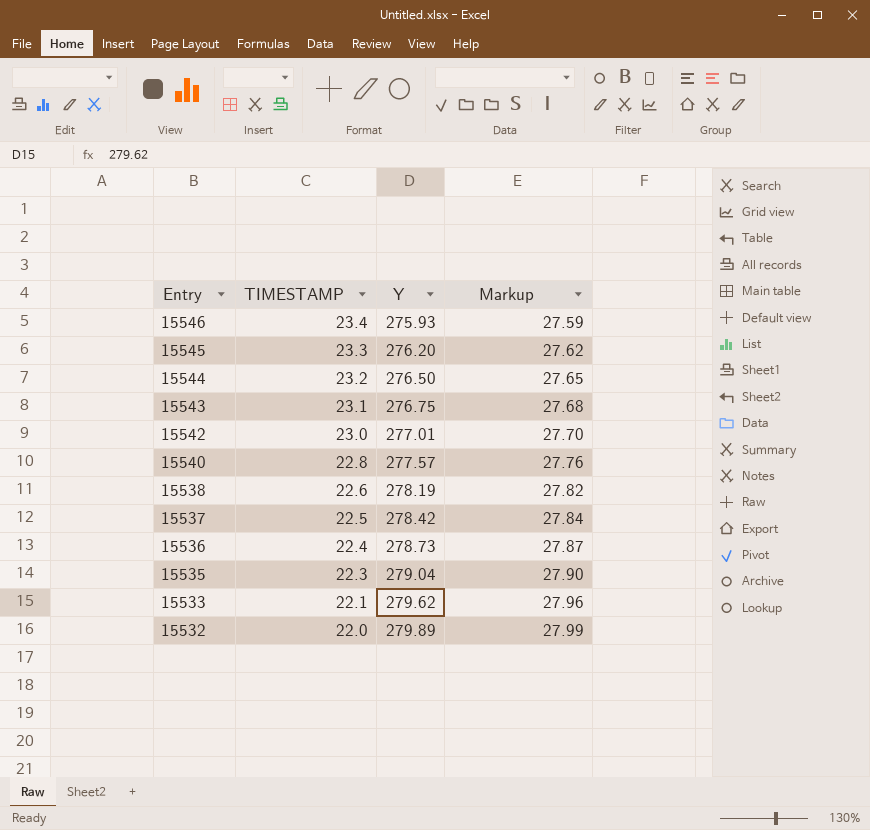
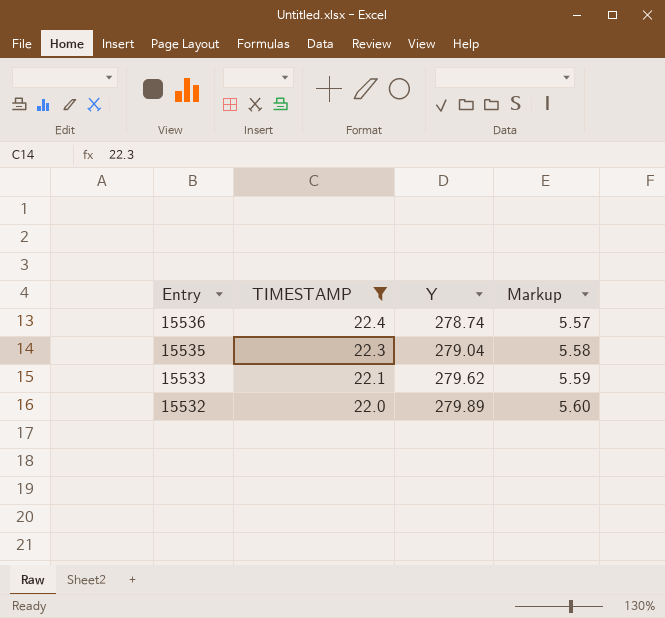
filter: none -> TIMESTAMP <= 22.4
column Markup | formula: [Y] * 0.1 -> [Y] * 0.02
15536 | Y: 278.73 -> 278.74

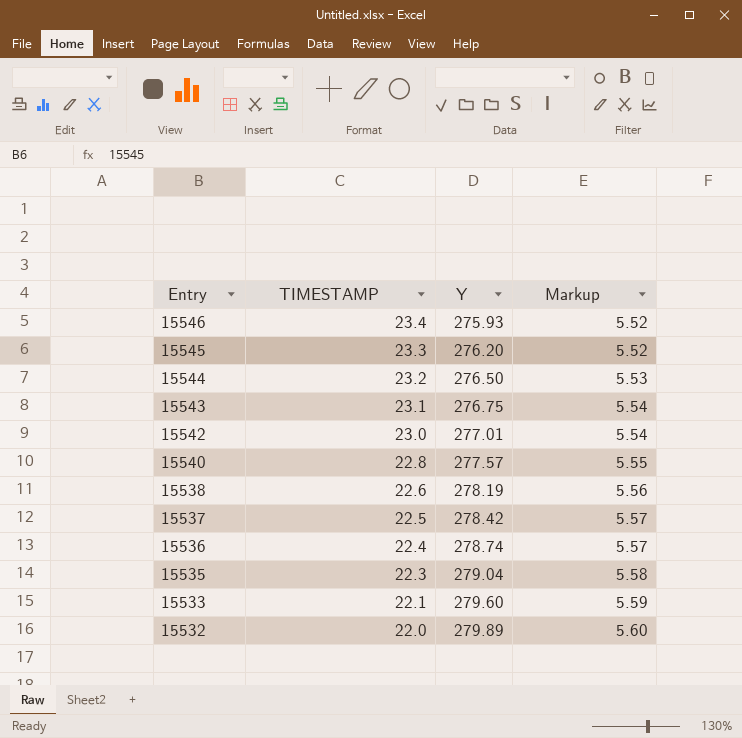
filter: TIMESTAMP <= 22.4 -> none
15533 | Y: 279.62 -> 279.60

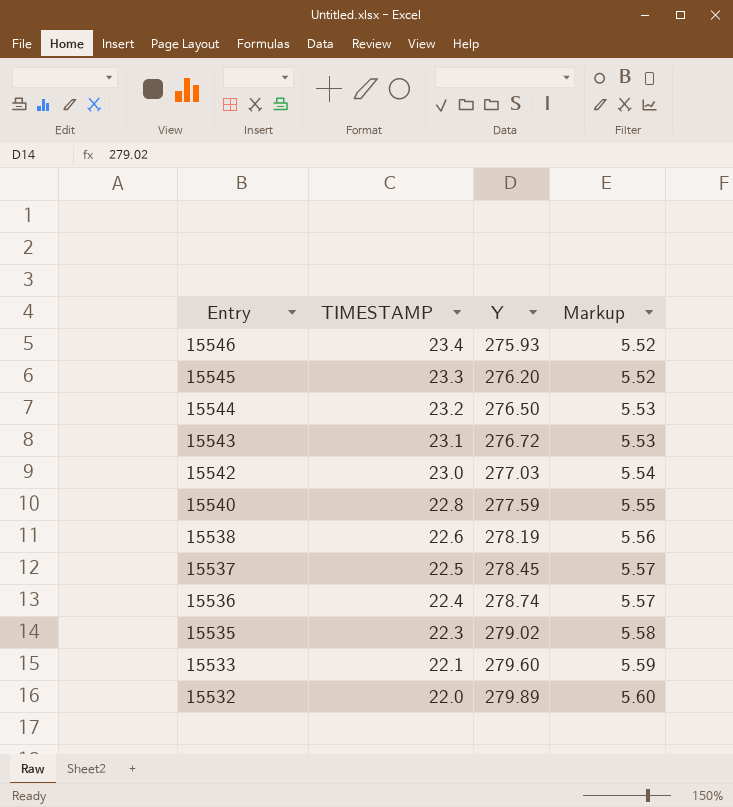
15543 | Y: 276.75 -> 276.72
15543 | Markup: 5.54 -> 5.53
15542 | Y: 277.01 -> 277.03
15540 | Y: 277.57 -> 277.59
15537 | Y: 278.42 -> 278.45
15535 | Y: 279.04 -> 279.02

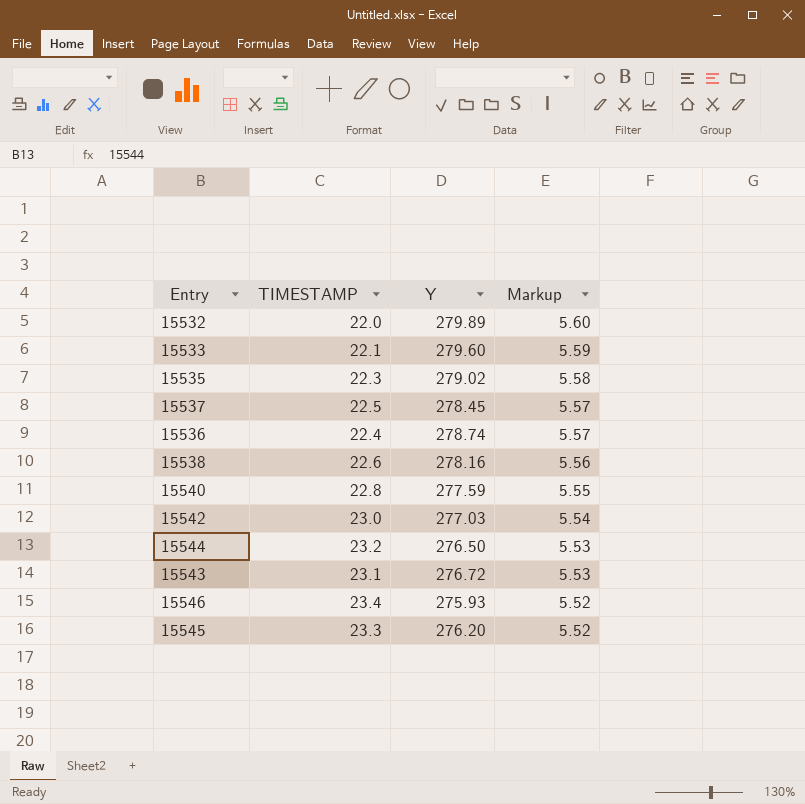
row order: Entry descending -> Markup descending
15538 | Y: 278.19 -> 278.16

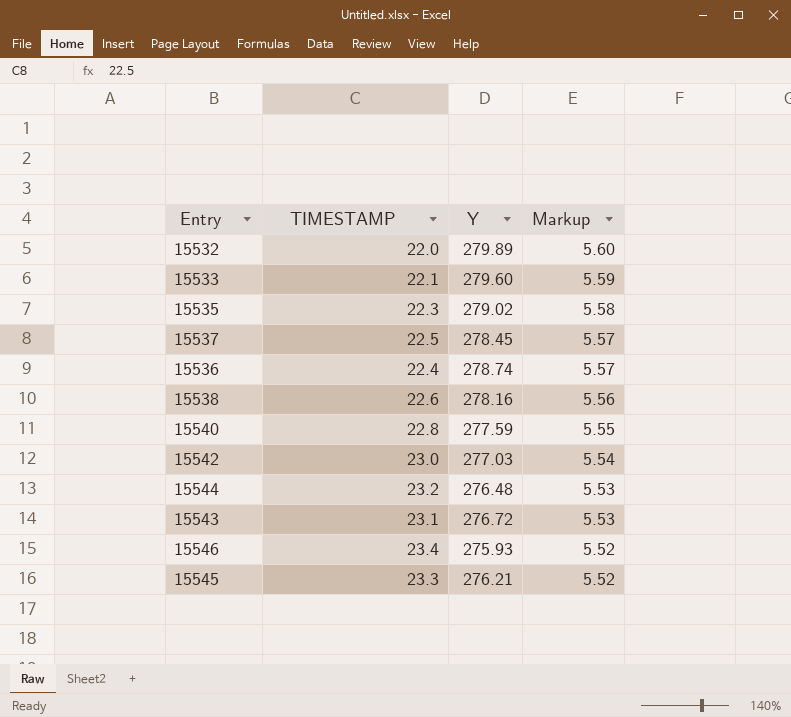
15544 | Y: 276.50 -> 276.48
15545 | Y: 276.20 -> 276.21

